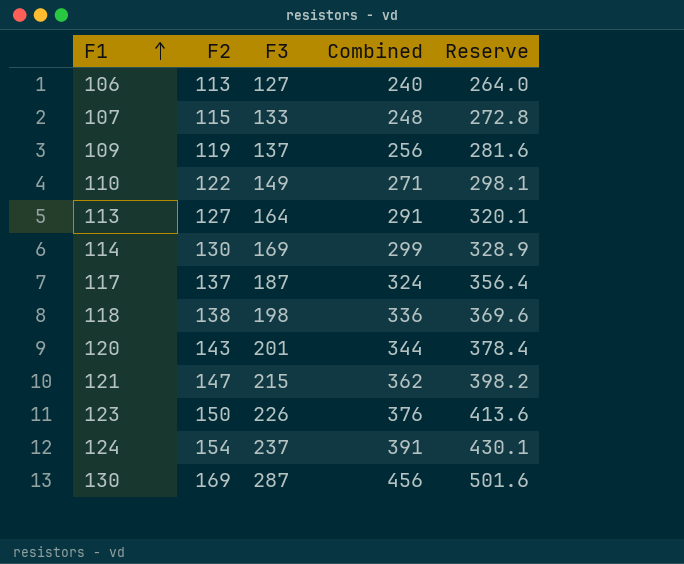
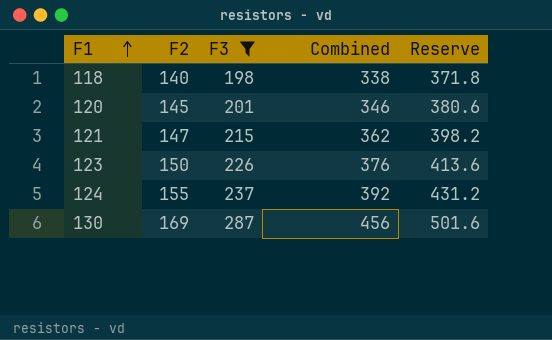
filter: none -> F3 >= 198
118 | F2: 138 -> 140
118 | Combined: 336 -> 338
118 | Reserve: 369.6 -> 371.8
120 | F2: 143 -> 145
120 | Combined: 344 -> 346
120 | Reserve: 378.4 -> 380.6
124 | F2: 154 -> 155
124 | Combined: 391 -> 392
124 | Reserve: 430.1 -> 431.2

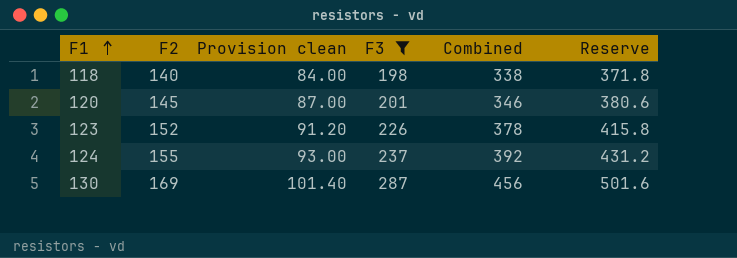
column Provision clean | formula: none -> [F2] * 0.6
row 121: 147 | 215 | 362 | 398.2 -> none
123 | F2: 150 -> 152
123 | Combined: 376 -> 378
123 | Reserve: 413.6 -> 415.8

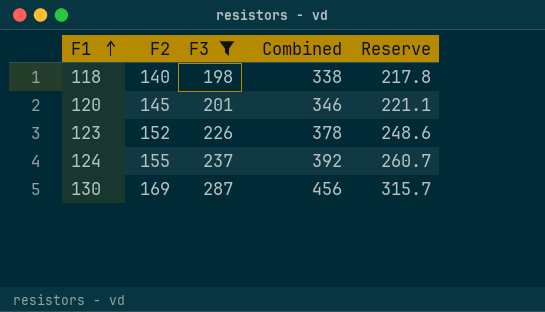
column Provision clean | formula: [F2] * 0.6 -> none
column Reserve | formula: [Combined] * 1.1 -> [F3] * 1.1

